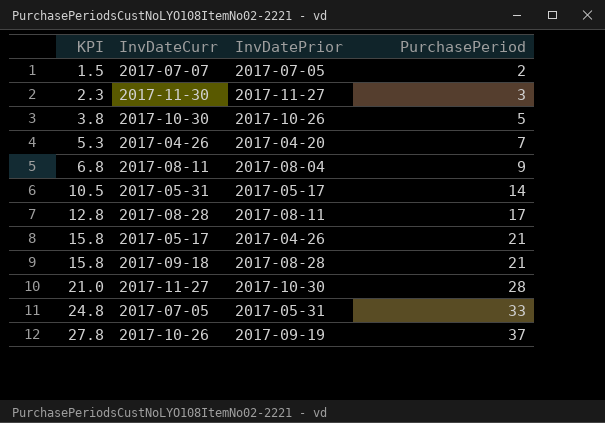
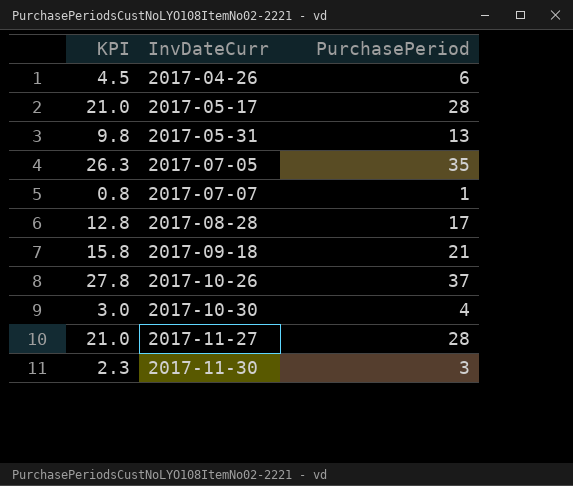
row order: KPI ascending -> InvDateCurr ascending
column InvDatePrior | position: 3 -> none
row 2017-08-11: 6.8 | 2017-08-04 | 9 -> none
2017-04-26 | KPI: 5.3 -> 4.5
2017-04-26 | PurchasePeriod: 7 -> 6
2017-05-17 | KPI: 15.8 -> 21.0
2017-05-17 | PurchasePeriod: 21 -> 28
2017-05-31 | KPI: 10.5 -> 9.8
2017-05-31 | PurchasePeriod: 14 -> 13
2017-07-05 | KPI: 24.8 -> 26.3
2017-07-05 | PurchasePeriod: 33 -> 35
2017-07-07 | KPI: 1.5 -> 0.8
2017-07-07 | PurchasePeriod: 2 -> 1
2017-10-30 | KPI: 3.8 -> 3.0
2017-10-30 | PurchasePeriod: 5 -> 4

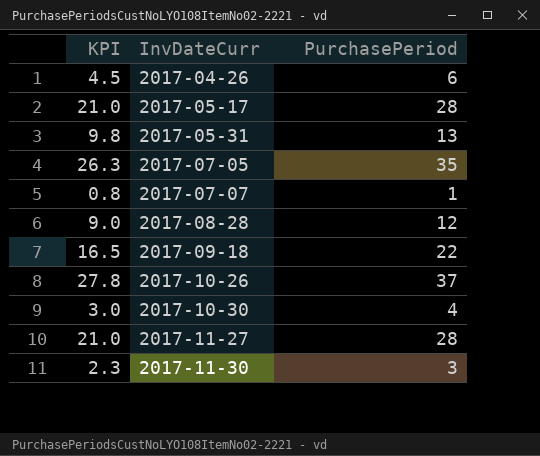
2017-08-28 | KPI: 12.8 -> 9.0
2017-08-28 | PurchasePeriod: 17 -> 12
2017-09-18 | KPI: 15.8 -> 16.5
2017-09-18 | PurchasePeriod: 21 -> 22

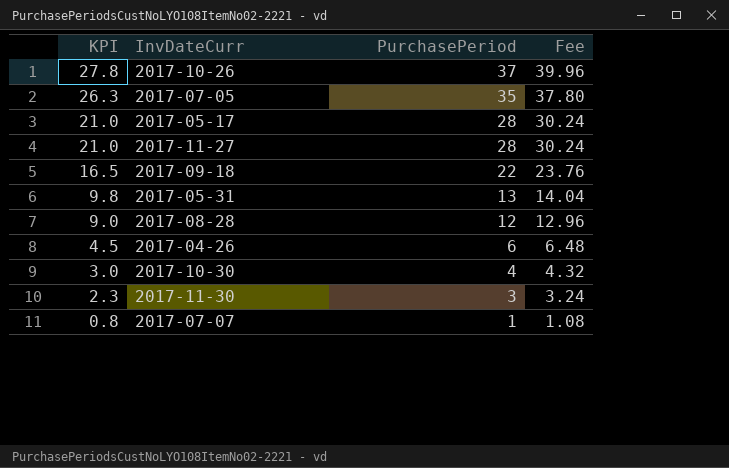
row order: InvDateCurr ascending -> KPI descending
column Fee | formula: none -> [PurchasePeriod] * 1.08

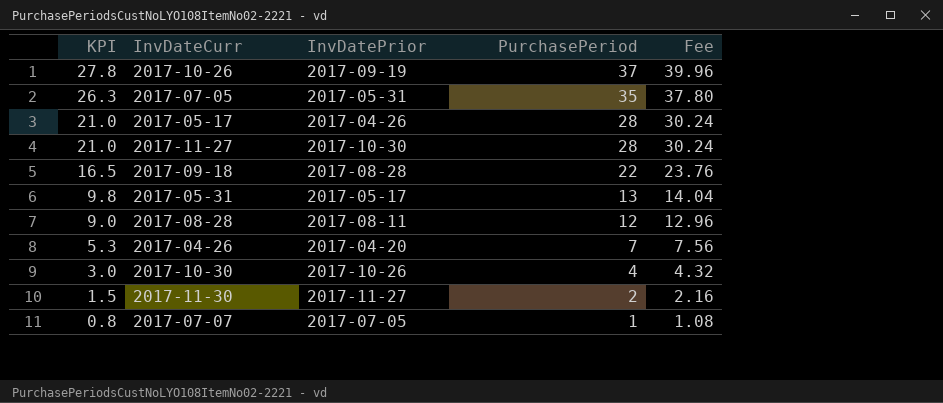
column InvDatePrior | position: none -> 3
2017-04-26 | KPI: 4.5 -> 5.3
2017-04-26 | PurchasePeriod: 6 -> 7
2017-04-26 | Fee: 6.48 -> 7.56
2017-11-30 | KPI: 2.3 -> 1.5
2017-11-30 | PurchasePeriod: 3 -> 2
2017-11-30 | Fee: 3.24 -> 2.16

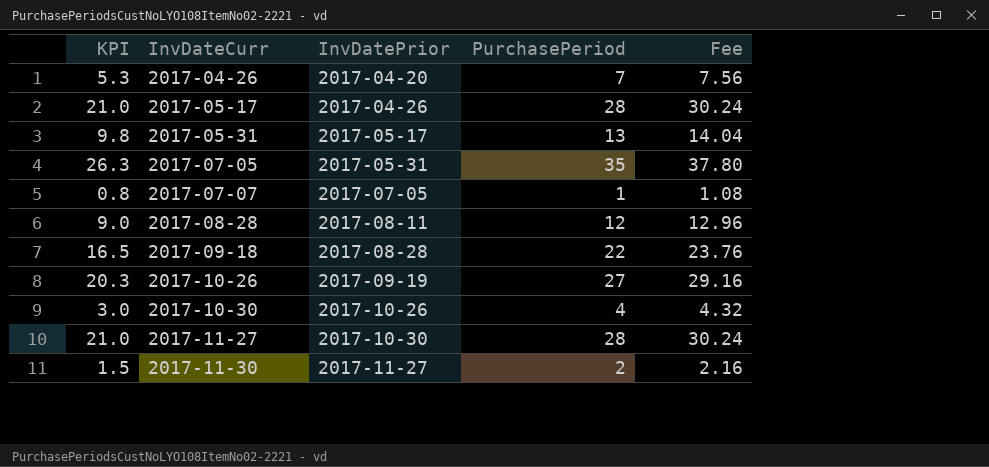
row order: KPI descending -> InvDateCurr ascending
2017-10-26 | KPI: 27.8 -> 20.3
2017-10-26 | PurchasePeriod: 37 -> 27
2017-10-26 | Fee: 39.96 -> 29.16

